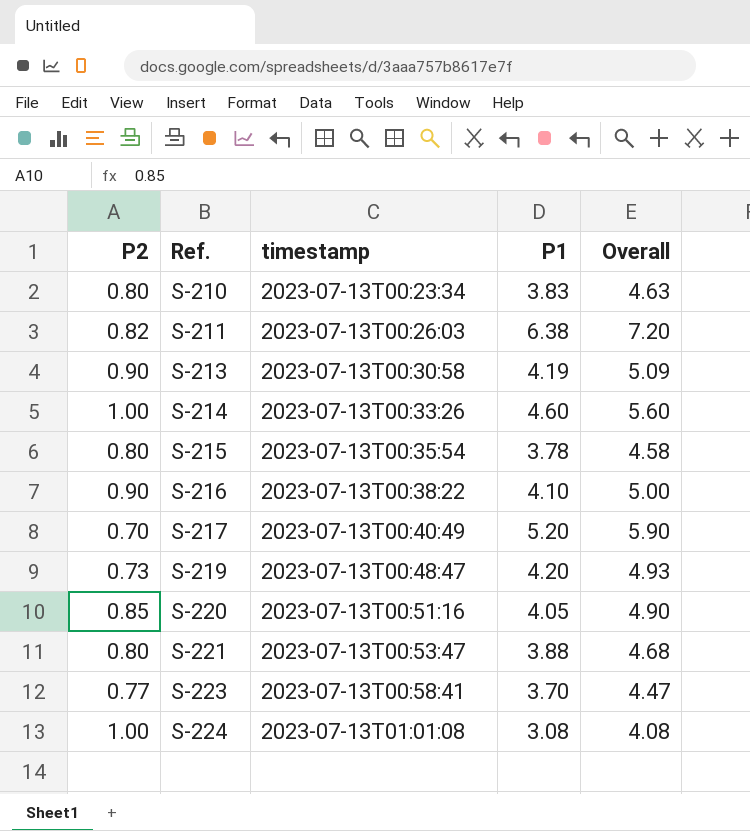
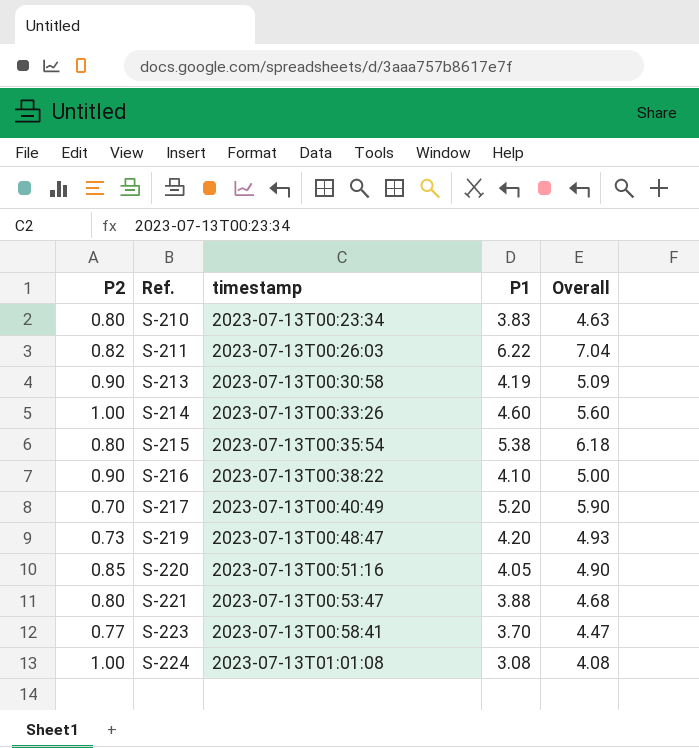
S-211 | P1: 6.38 -> 6.22
S-211 | Overall: 7.20 -> 7.04
S-215 | P1: 3.78 -> 5.38
S-215 | Overall: 4.58 -> 6.18

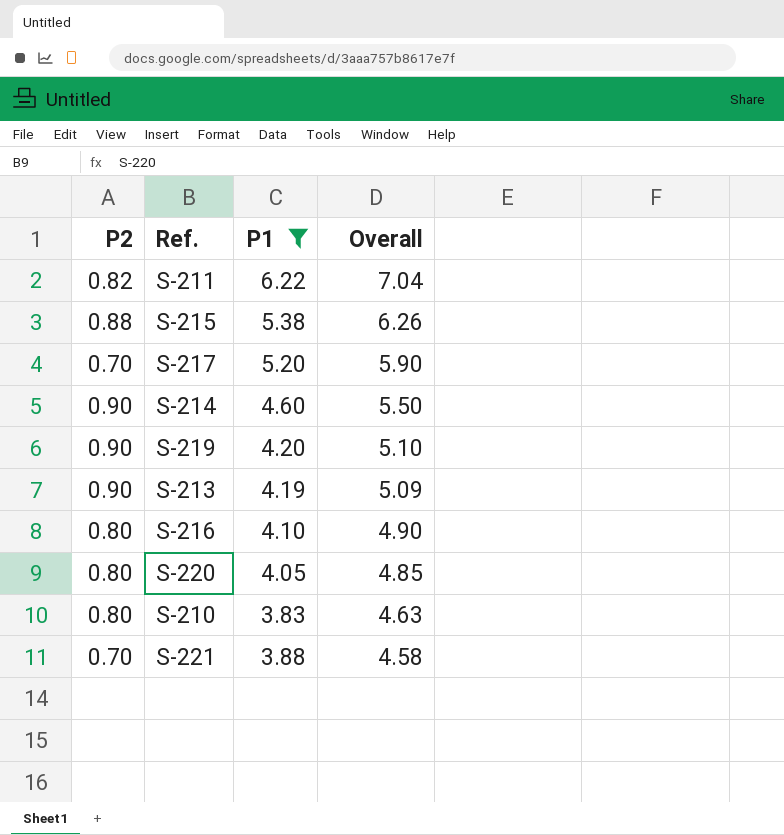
filter: none -> P1 >= 3.83
row order: Ref. ascending -> Overall descending
column timestamp | position: 3 -> none
S-215 | P2: 0.80 -> 0.88
S-215 | Overall: 6.18 -> 6.26
S-214 | P2: 1.00 -> 0.90
S-214 | Overall: 5.60 -> 5.50
S-219 | P2: 0.73 -> 0.90
S-219 | Overall: 4.93 -> 5.10
S-216 | P2: 0.90 -> 0.80
S-216 | Overall: 5.00 -> 4.90
S-220 | P2: 0.85 -> 0.80
S-220 | Overall: 4.90 -> 4.85
S-221 | P2: 0.80 -> 0.70
S-221 | Overall: 4.68 -> 4.58

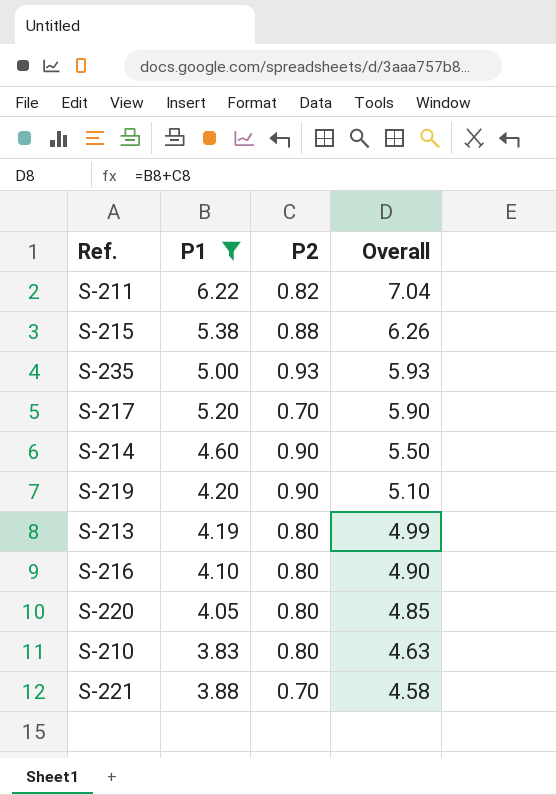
column P2 | position: 1 -> 3
row S-235: none -> 5.00 | 0.93 | 5.93
S-213 | P2: 0.90 -> 0.80
S-213 | Overall: 5.09 -> 4.99

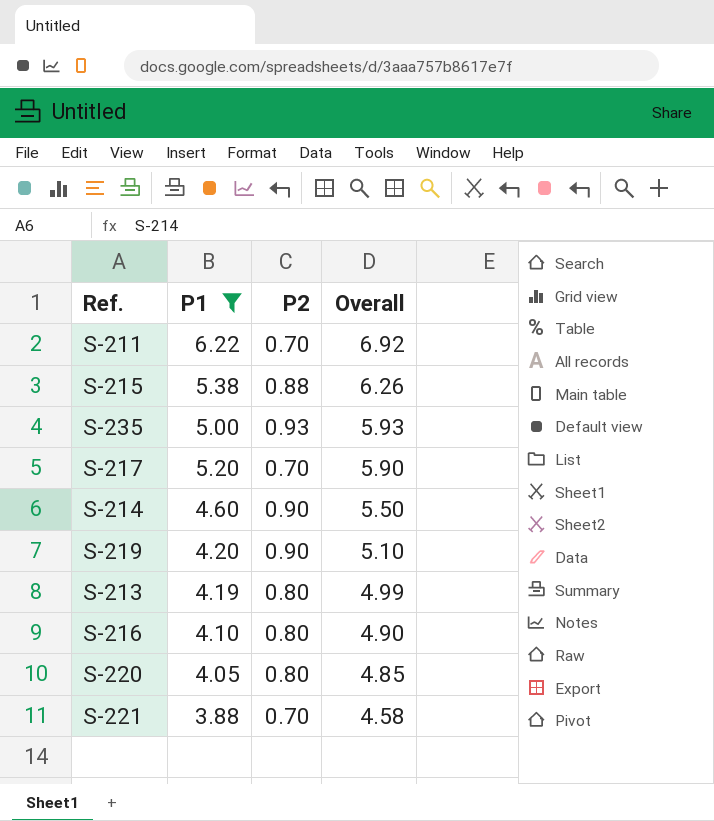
row S-210: 3.83 | 0.80 | 4.63 -> none
S-211 | P2: 0.82 -> 0.70
S-211 | Overall: 7.04 -> 6.92

